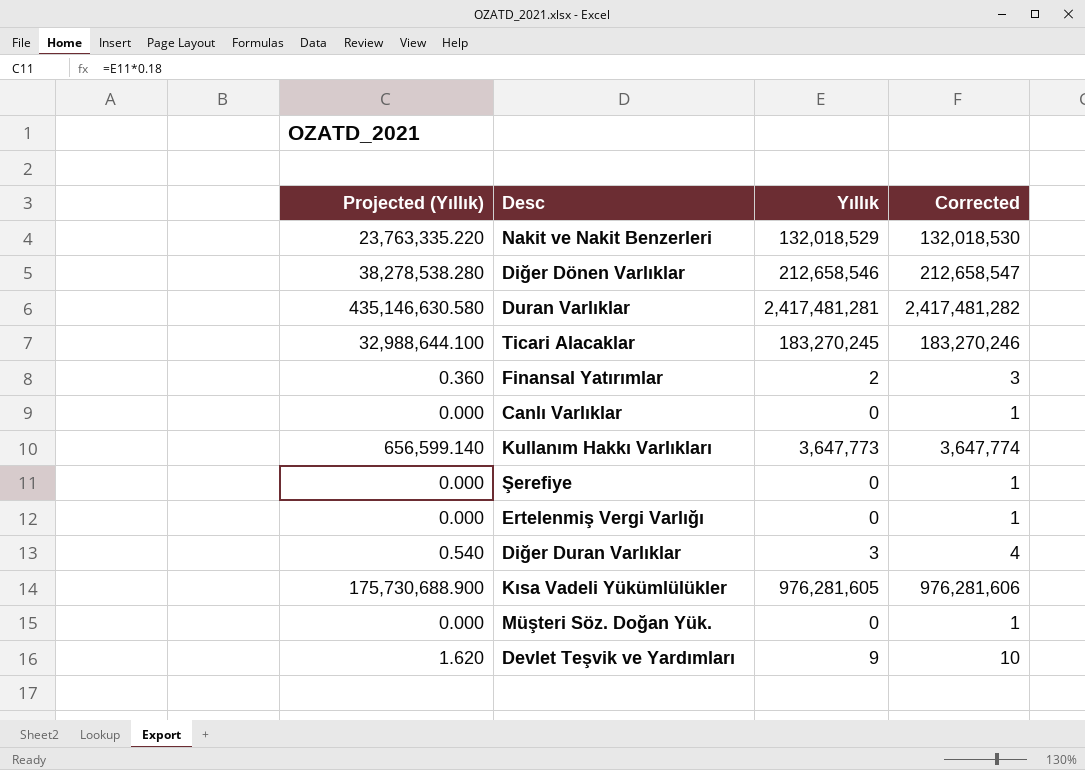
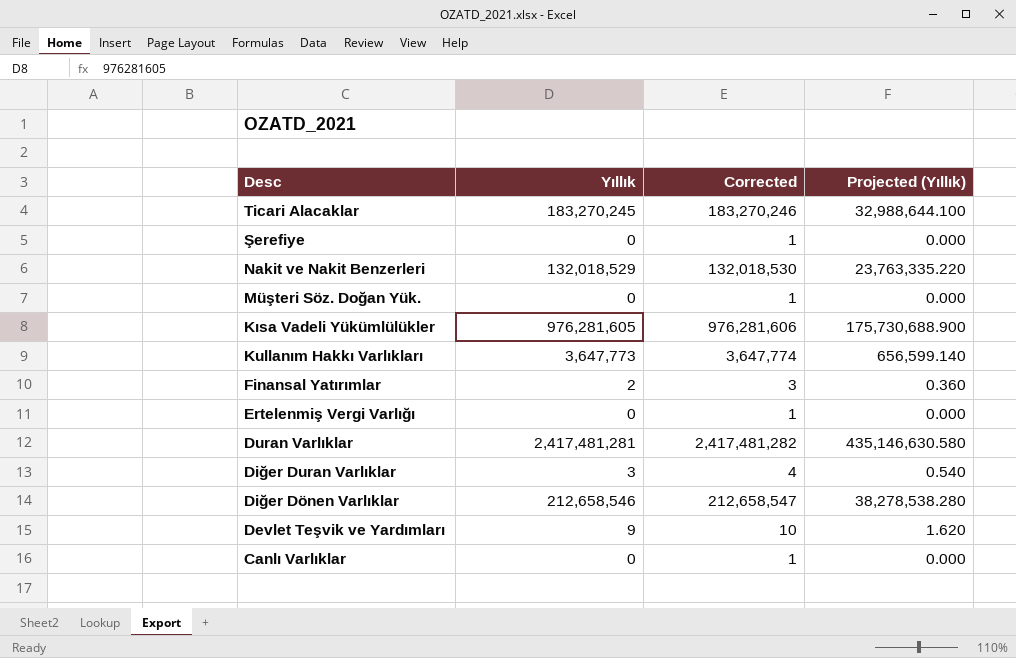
row order: none -> Desc descending
column Projected (Yıllık) | position: 1 -> 4

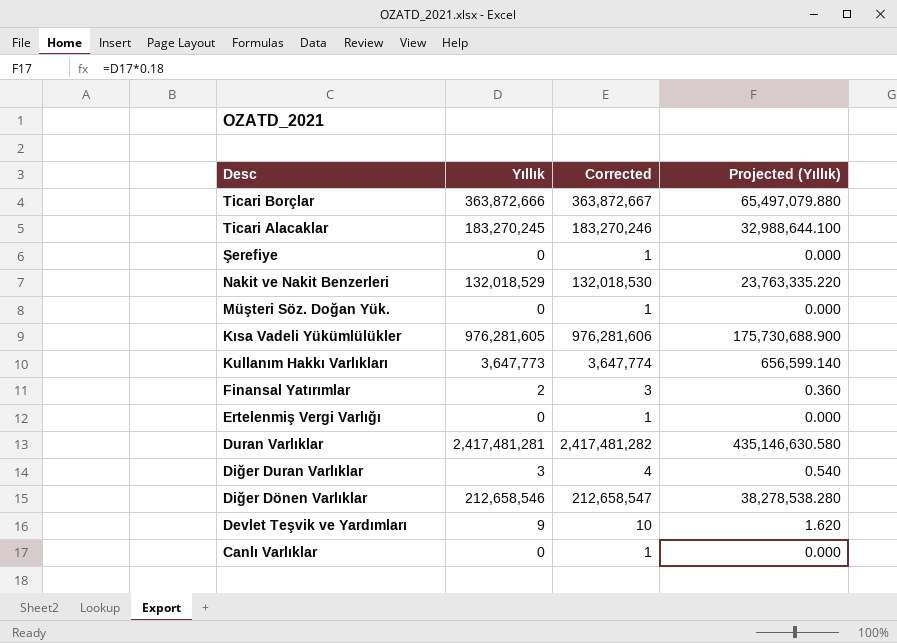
row Ticari Borçlar: none -> 363,872,666 | 363,872,667 | 65,497,079.880

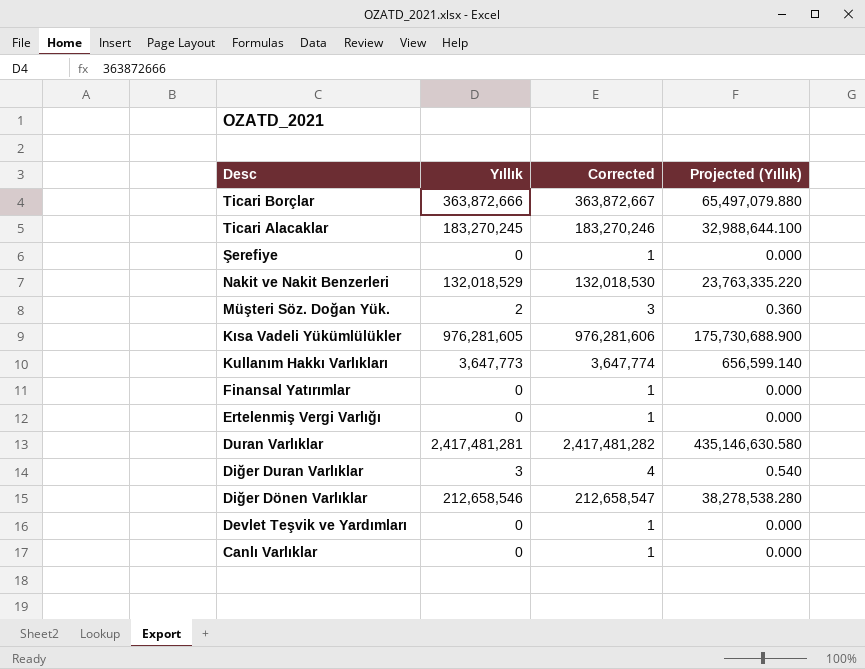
Müşteri Söz. Doğan Yük. | Yıllık: 0 -> 2
Müşteri Söz. Doğan Yük. | Corrected: 1 -> 3
Müşteri Söz. Doğan Yük. | Projected (Yıllık): 0.000 -> 0.360
Finansal Yatırımlar | Yıllık: 2 -> 0
Finansal Yatırımlar | Corrected: 3 -> 1
Finansal Yatırımlar | Projected (Yıllık): 0.360 -> 0.000
Devlet Teşvik ve Yardımları | Yıllık: 9 -> 0
Devlet Teşvik ve Yardımları | Corrected: 10 -> 1
Devlet Teşvik ve Yardımları | Projected (Yıllık): 1.620 -> 0.000

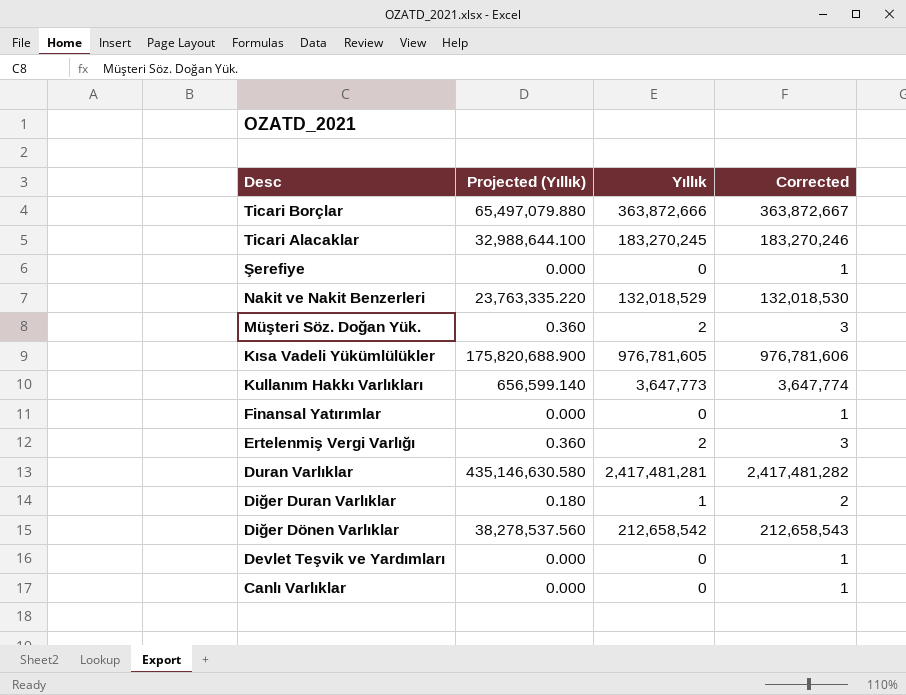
column Projected (Yıllık) | position: 4 -> 2
Kısa Vadeli Yükümlülükler | Projected (Yıllık): 175,730,688.900 -> 175,820,688.900
Kısa Vadeli Yükümlülükler | Yıllık: 976,281,605 -> 976,781,605
Kısa Vadeli Yükümlülükler | Corrected: 976,281,606 -> 976,781,606
Ertelenmiş Vergi Varlığı | Projected (Yıllık): 0.000 -> 0.360
Ertelenmiş Vergi Varlığı | Yıllık: 0 -> 2
Ertelenmiş Vergi Varlığı | Corrected: 1 -> 3
Diğer Duran Varlıklar | Projected (Yıllık): 0.540 -> 0.180
Diğer Duran Varlıklar | Yıllık: 3 -> 1
Diğer Duran Varlıklar | Corrected: 4 -> 2
Diğer Dönen Varlıklar | Projected (Yıllık): 38,278,538.280 -> 38,278,537.560
Diğer Dönen Varlıklar | Yıllık: 212,658,546 -> 212,658,542
Diğer Dönen Varlıklar | Corrected: 212,658,547 -> 212,658,543

